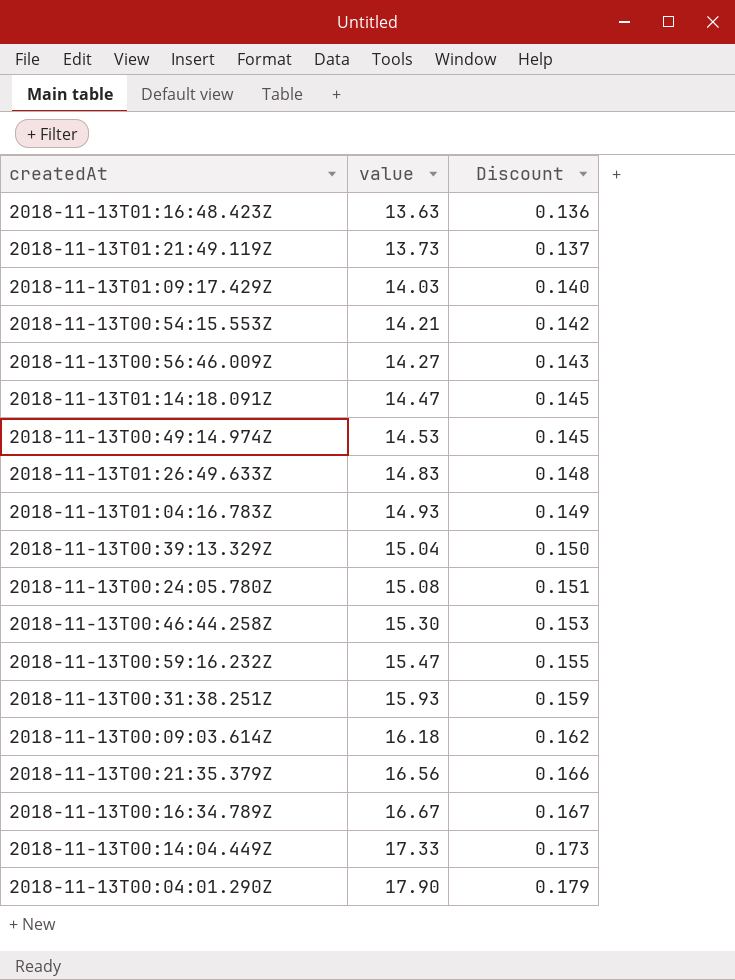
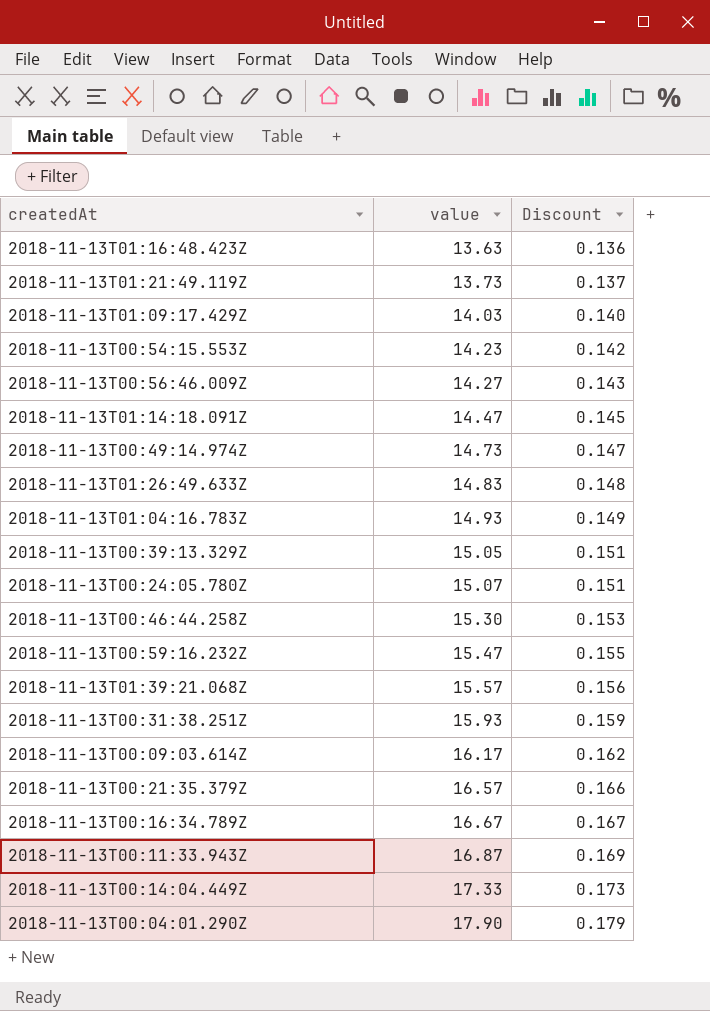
2018-11-13T00:54:15.553Z | value: 14.21 -> 14.23
2018-11-13T00:49:14.974Z | value: 14.53 -> 14.73
2018-11-13T00:49:14.974Z | Discount: 0.145 -> 0.147
2018-11-13T00:39:13.329Z | value: 15.04 -> 15.05
2018-11-13T00:39:13.329Z | Discount: 0.150 -> 0.151
2018-11-13T00:24:05.780Z | value: 15.08 -> 15.07
row 2018-11-13T01:39:21.068Z: none -> 15.57 | 0.156
2018-11-13T00:09:03.614Z | value: 16.18 -> 16.17
2018-11-13T00:21:35.379Z | value: 16.56 -> 16.57
row 2018-11-13T00:11:33.943Z: none -> 16.87 | 0.169

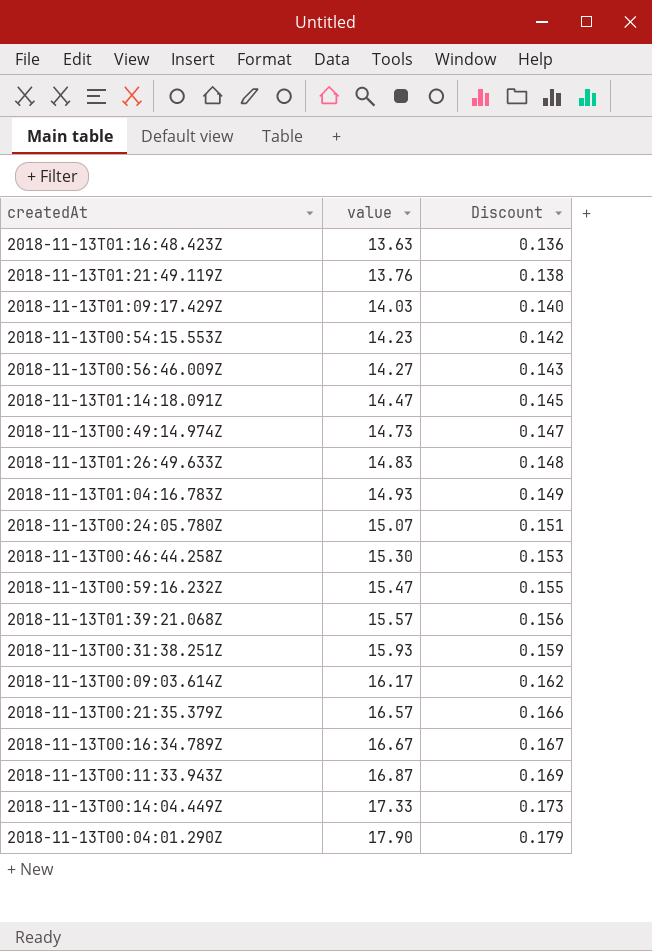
row 2018-11-13T00:39:13.329Z: 15.05 | 0.151 -> none
2018-11-13T01:21:49.119Z | value: 13.73 -> 13.76
2018-11-13T01:21:49.119Z | Discount: 0.137 -> 0.138

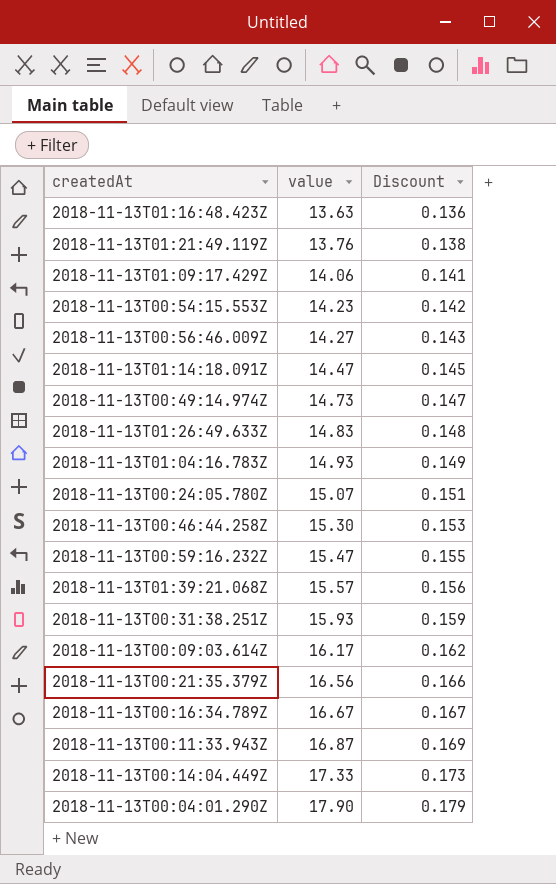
2018-11-13T01:09:17.429Z | value: 14.03 -> 14.06
2018-11-13T01:09:17.429Z | Discount: 0.140 -> 0.141
2018-11-13T00:21:35.379Z | value: 16.57 -> 16.56

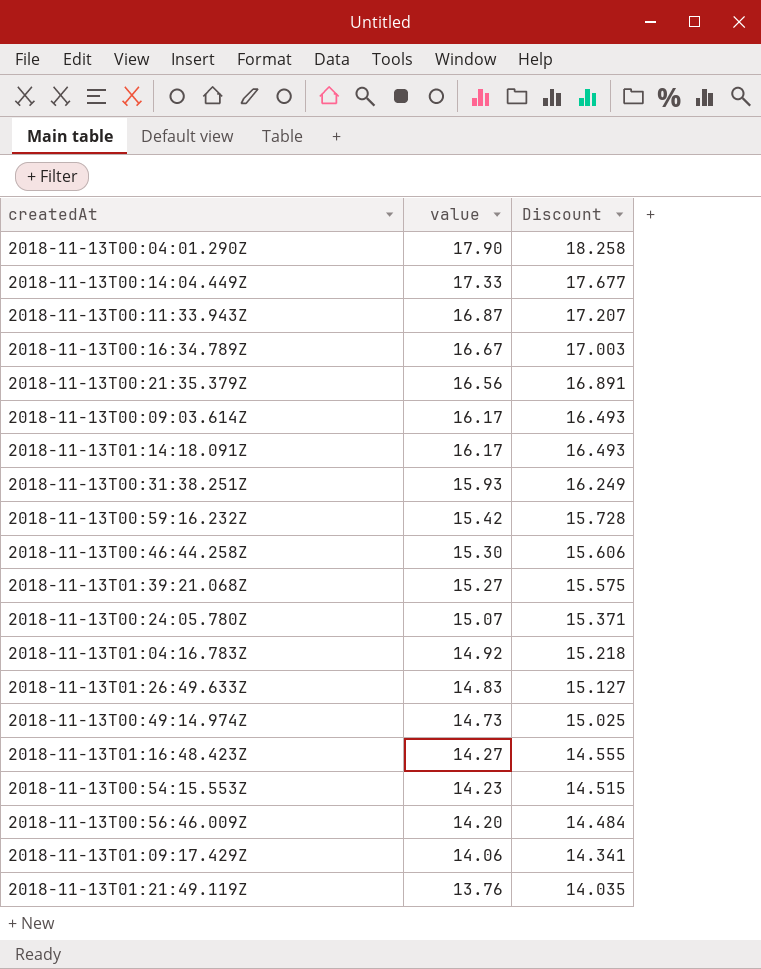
row order: value ascending -> value descending
column Discount | formula: [value] * 0.01 -> [value] * 1.02
2018-11-13T01:14:18.091Z | value: 14.47 -> 16.17
2018-11-13T00:59:16.232Z | value: 15.47 -> 15.42
2018-11-13T01:39:21.068Z | value: 15.57 -> 15.27
2018-11-13T01:04:16.783Z | value: 14.93 -> 14.92
2018-11-13T01:16:48.423Z | value: 13.63 -> 14.27
2018-11-13T00:56:46.009Z | value: 14.27 -> 14.20

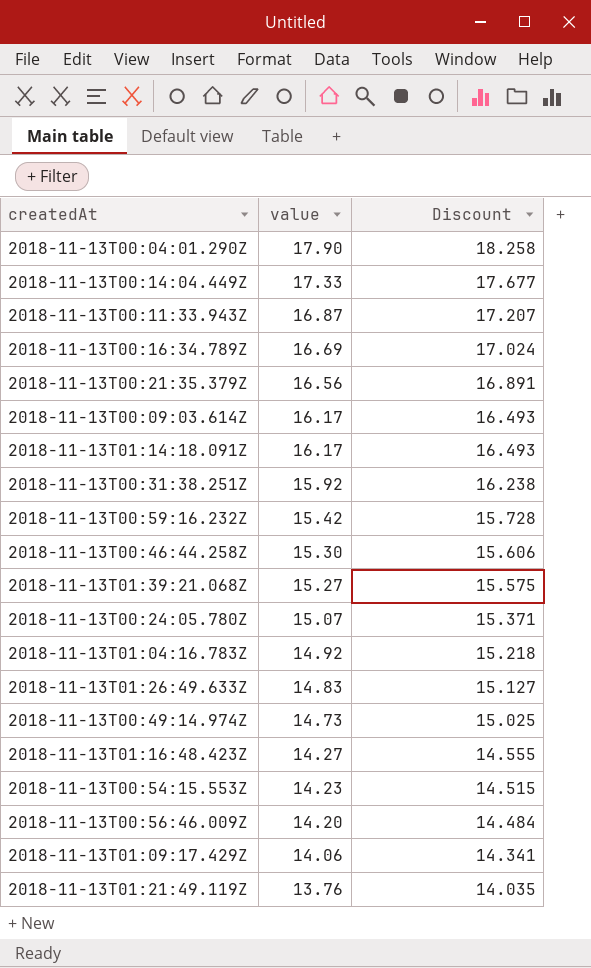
2018-11-13T00:16:34.789Z | value: 16.67 -> 16.69
2018-11-13T00:16:34.789Z | Discount: 17.003 -> 17.024
2018-11-13T00:31:38.251Z | value: 15.93 -> 15.92
2018-11-13T00:31:38.251Z | Discount: 16.249 -> 16.238

